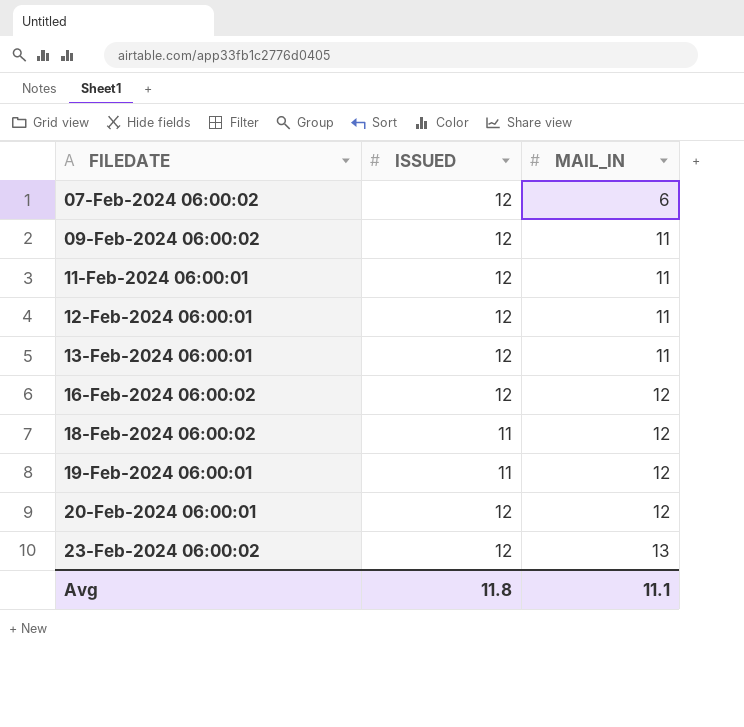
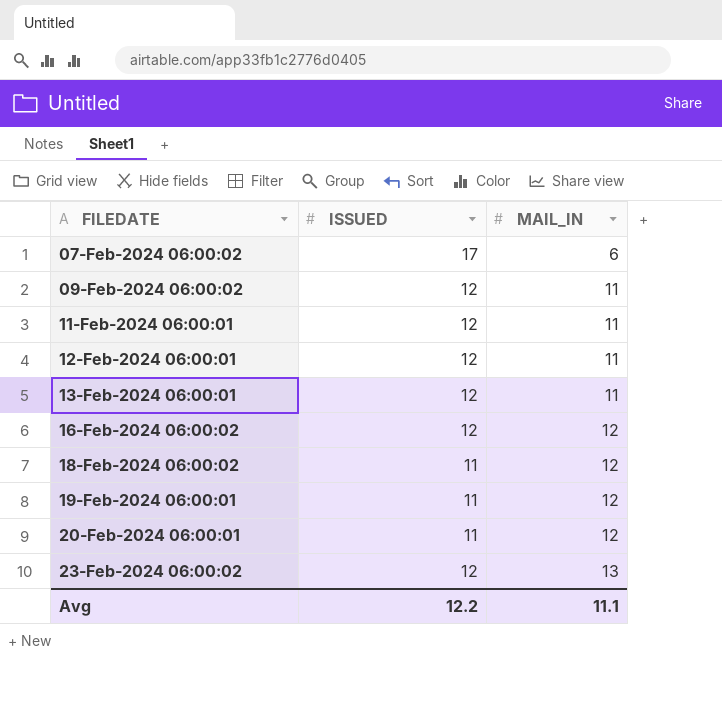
07-Feb-2024 06:00:02 | ISSUED: 12 -> 17
20-Feb-2024 06:00:01 | ISSUED: 12 -> 11
Avg | ISSUED: 11.8 -> 12.2

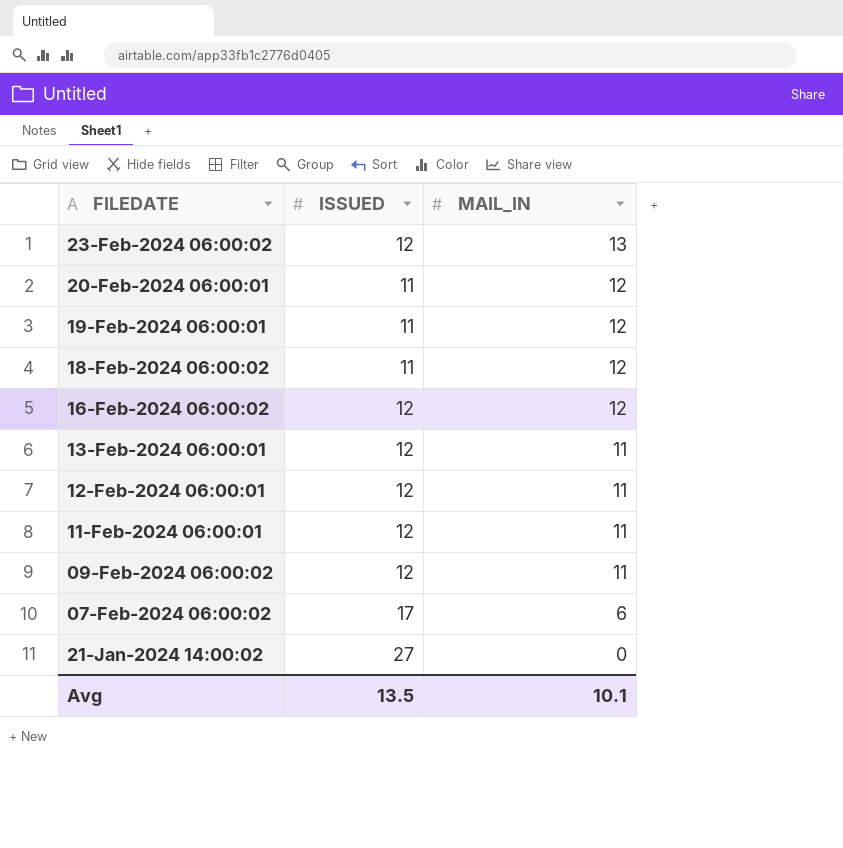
row order: FILEDATE ascending -> FILEDATE descending
row 21-Jan-2024 14:00:02: none -> 27 | 0
Avg | ISSUED: 12.2 -> 13.5
Avg | MAIL_IN: 11.1 -> 10.1

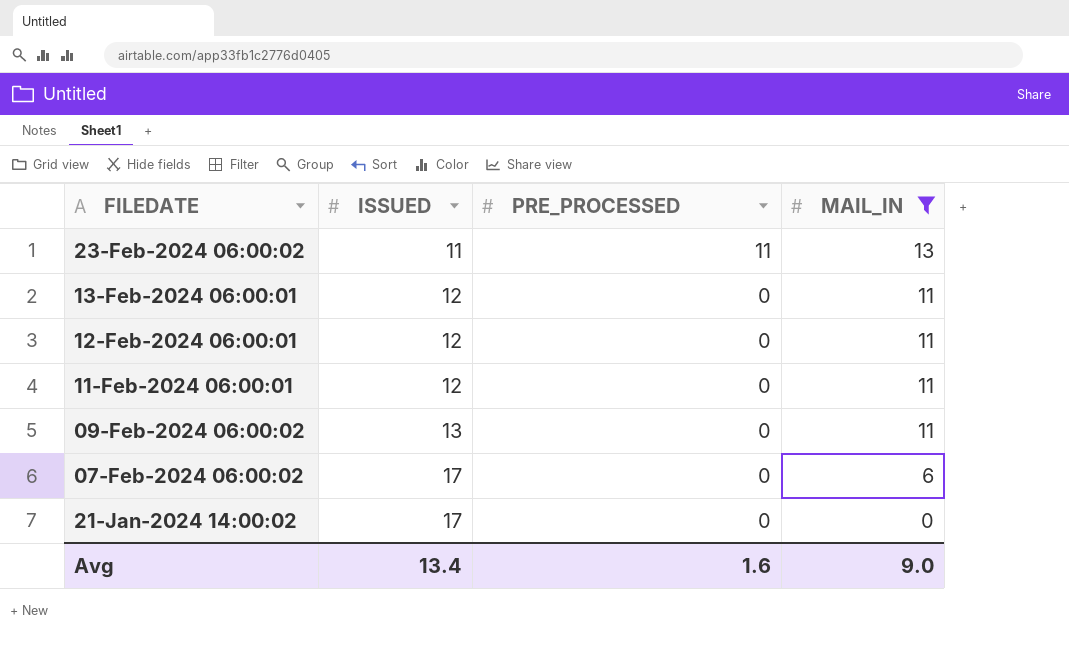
filter: none -> MAIL_IN != 12
column PRE_PROCESSED | position: none -> 3
23-Feb-2024 06:00:02 | ISSUED: 12 -> 11
09-Feb-2024 06:00:02 | ISSUED: 12 -> 13
21-Jan-2024 14:00:02 | ISSUED: 27 -> 17
Avg | ISSUED: 13.5 -> 13.4
Avg | MAIL_IN: 10.1 -> 9.0

